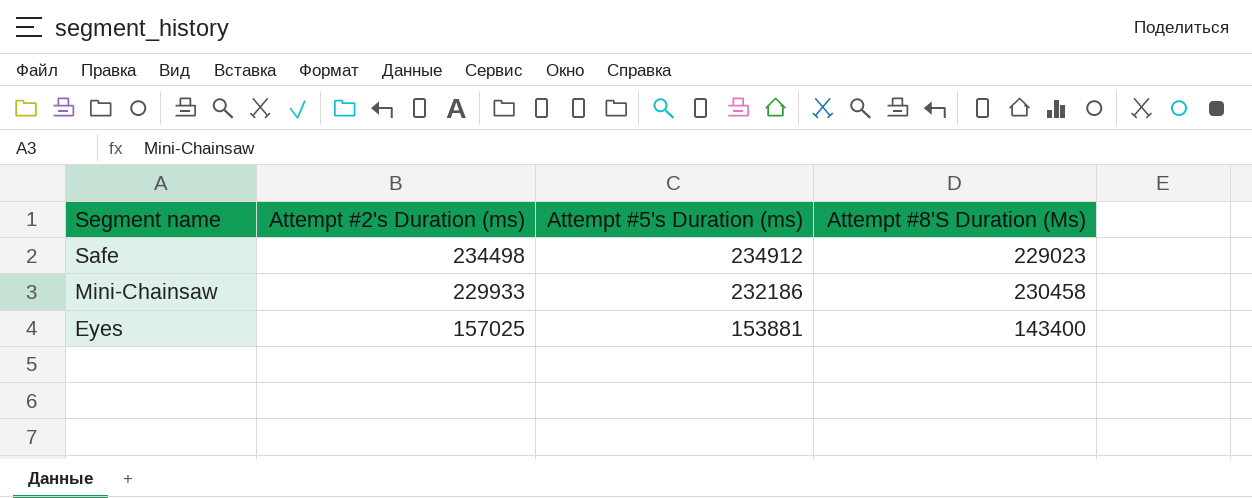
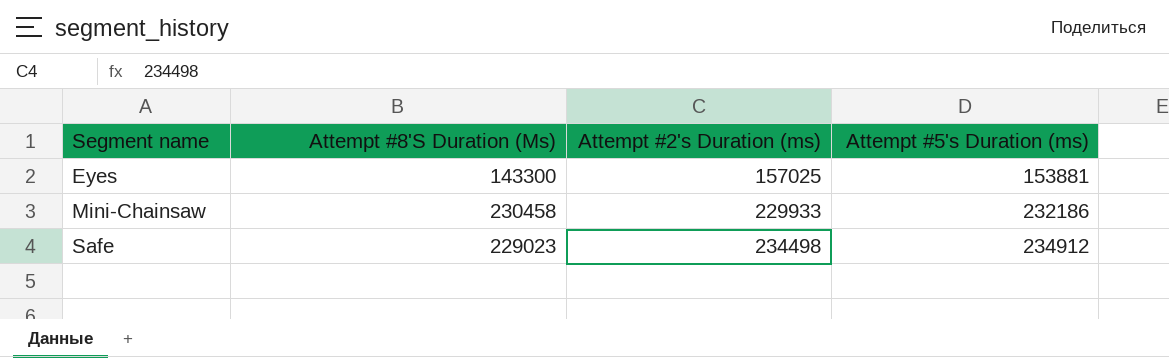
row order: Segment name descending -> Segment name ascending
column Attempt #8'S Duration (Ms) | position: 4 -> 2
Eyes | Attempt #8'S Duration (Ms): 143400 -> 143300

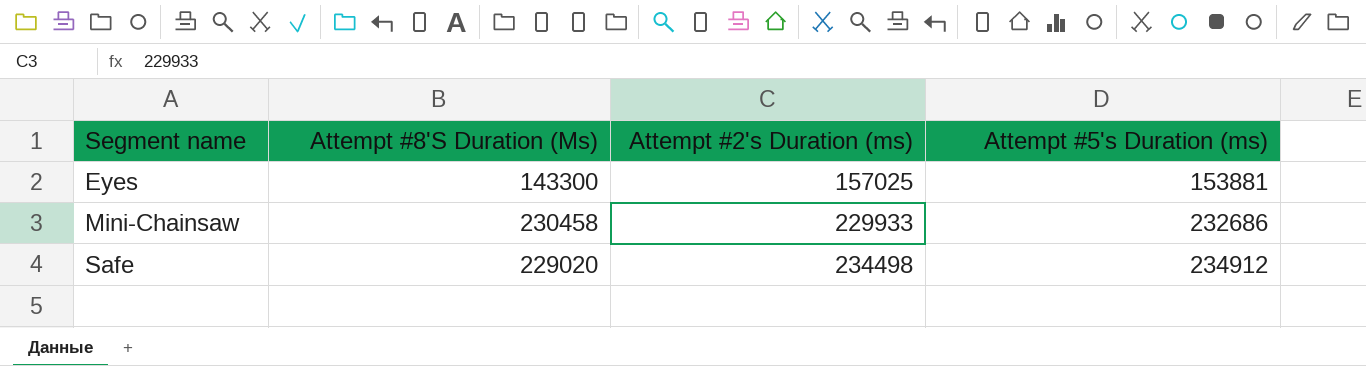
Mini-Chainsaw | Attempt #5's Duration (ms): 232186 -> 232686
Safe | Attempt #8'S Duration (Ms): 229023 -> 229020

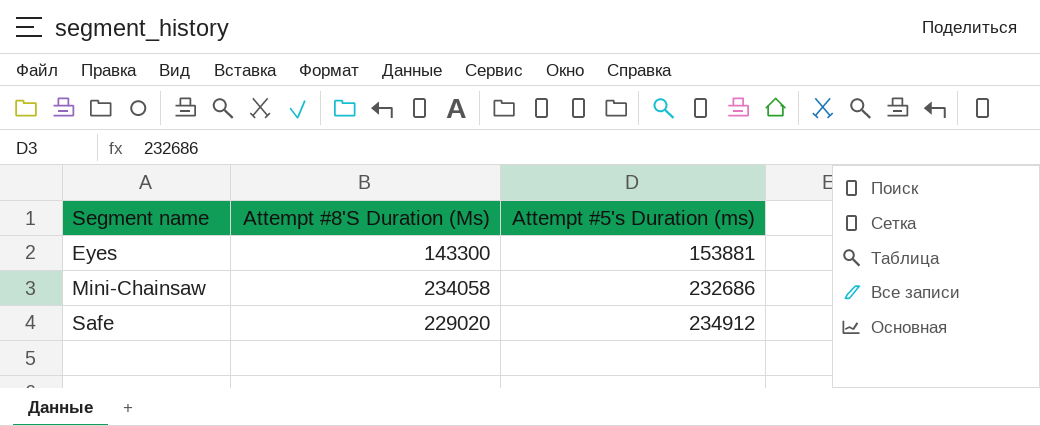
column Attempt #2's Duration (ms) | position: 3 -> none
Mini-Chainsaw | Attempt #8'S Duration (Ms): 230458 -> 234058

